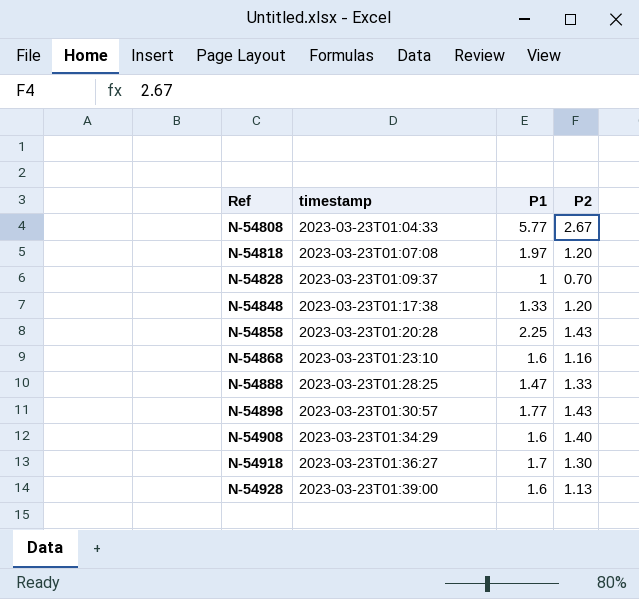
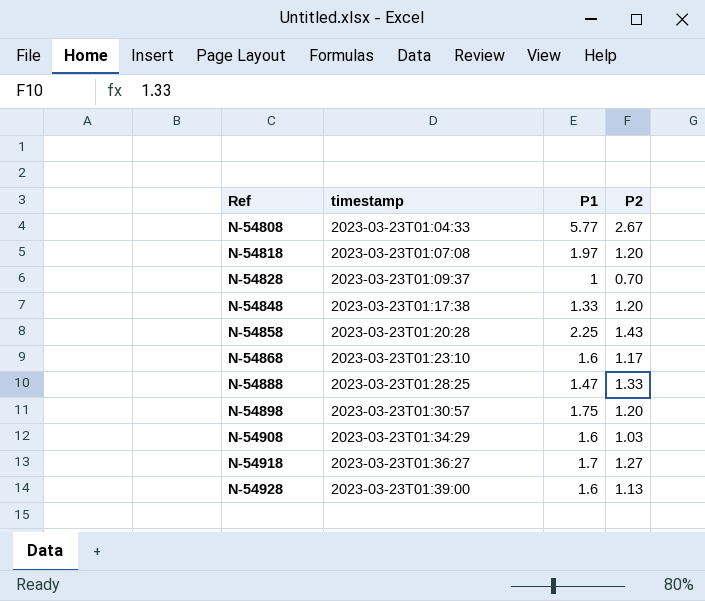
N-54868 | P2: 1.16 -> 1.17
N-54898 | P1: 1.77 -> 1.75
N-54898 | P2: 1.43 -> 1.20
N-54908 | P2: 1.40 -> 1.03
N-54918 | P2: 1.30 -> 1.27

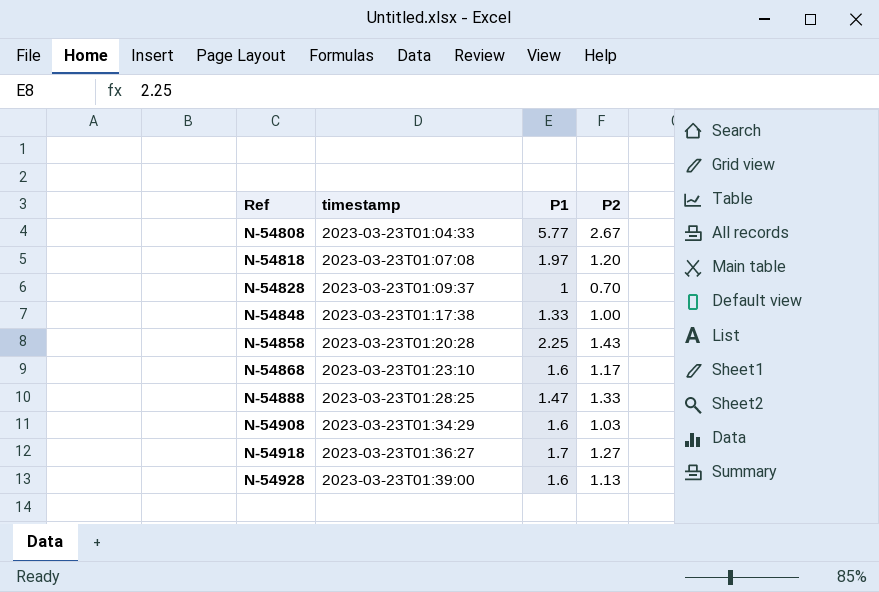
row N-54898: 2023-03-23T01:30:57 | 1.75 | 1.20 -> none
N-54848 | P2: 1.20 -> 1.00

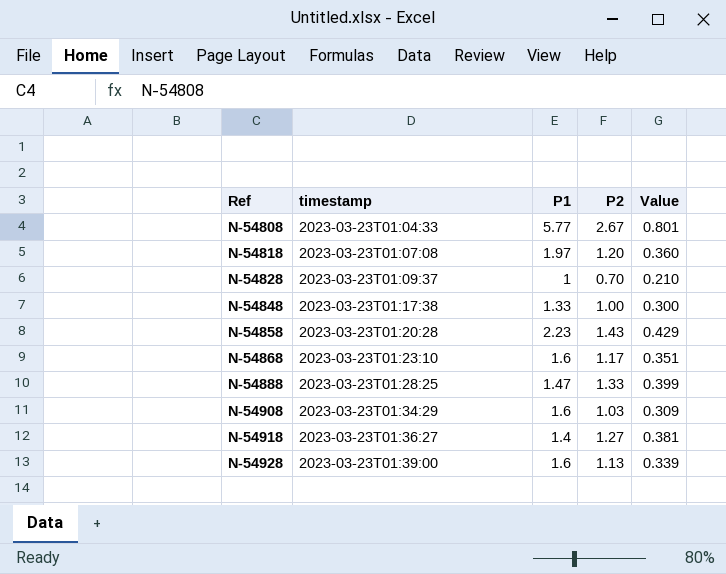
column Value | formula: none -> [P2] * 0.3
N-54858 | P1: 2.25 -> 2.23
N-54918 | P1: 1.7 -> 1.4

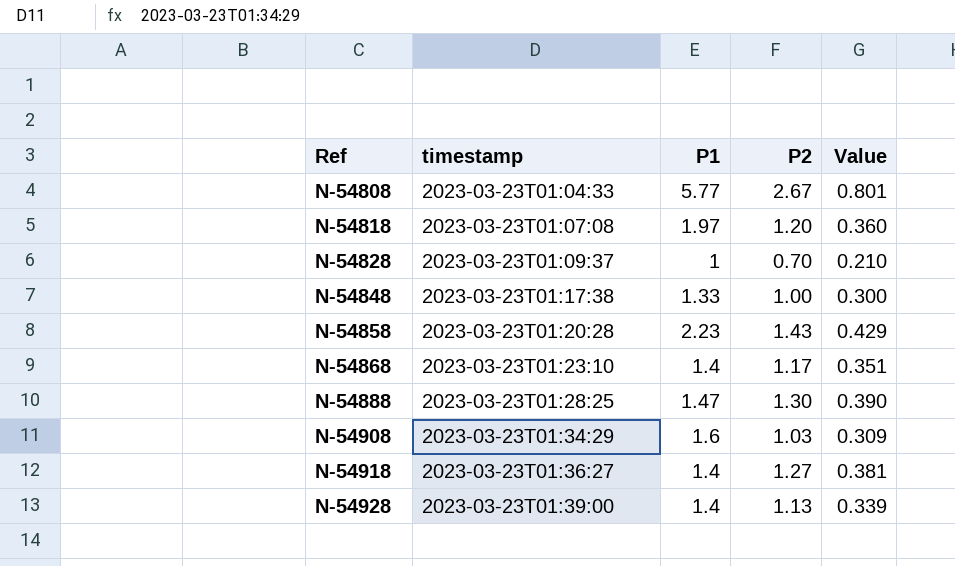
N-54868 | P1: 1.6 -> 1.4
N-54888 | P2: 1.33 -> 1.30
N-54888 | Value: 0.399 -> 0.390
N-54928 | P1: 1.6 -> 1.4

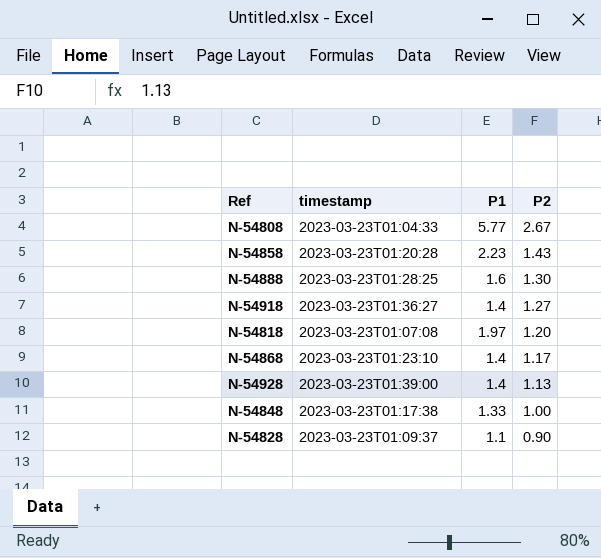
row order: Ref ascending -> P2 descending
column Value | formula: [P2] * 0.3 -> none
row N-54908: 2023-03-23T01:34:29 | 1.6 | 1.03 | 0.309 -> none
N-54888 | P1: 1.47 -> 1.6
N-54828 | P1: 1 -> 1.1
N-54828 | P2: 0.70 -> 0.90

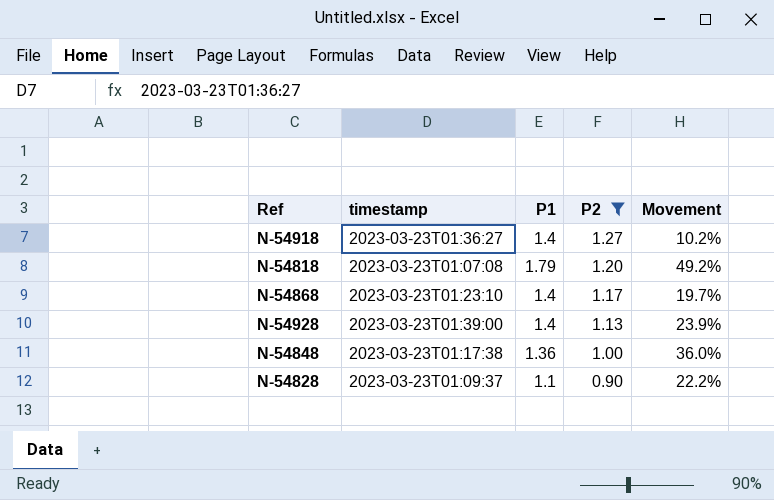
filter: none -> P2 <= 1.27
column Movement | formula: none -> ([P1] - [P2]) / [P2]
N-54818 | P1: 1.97 -> 1.79
N-54848 | P1: 1.33 -> 1.36

